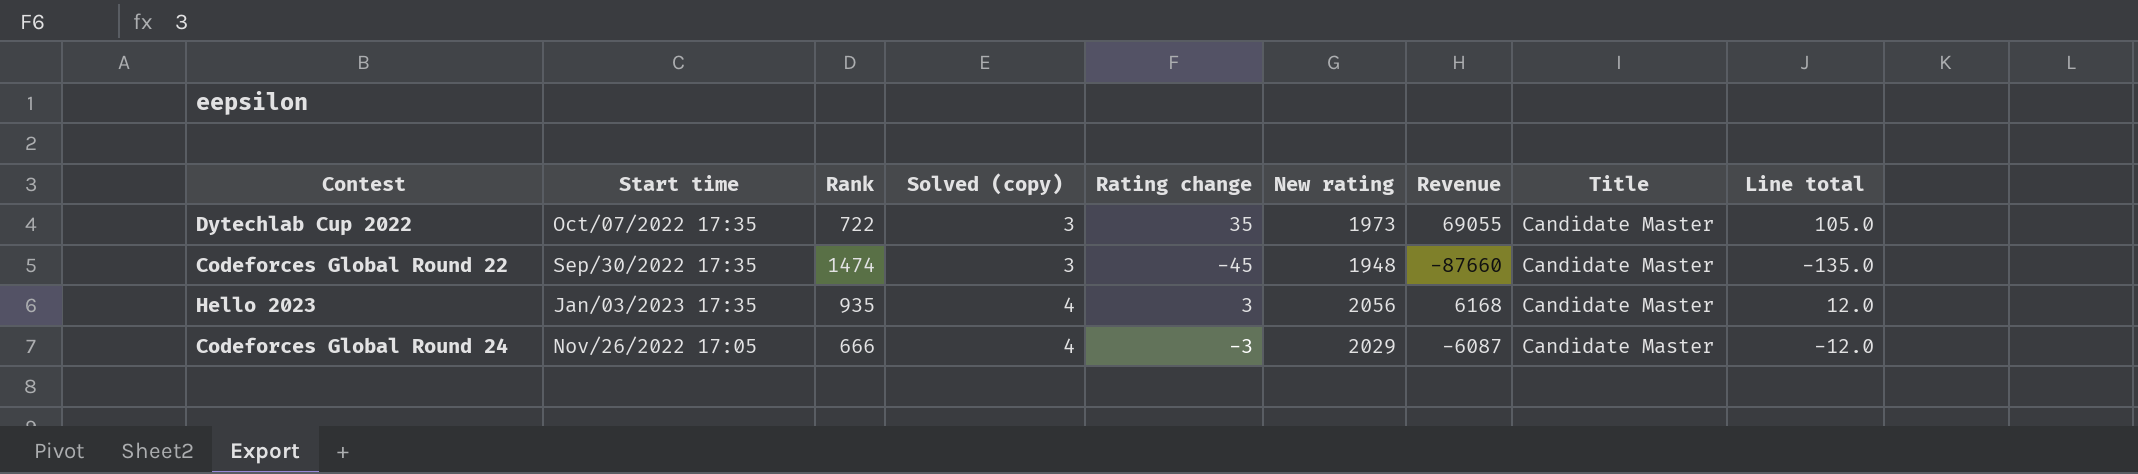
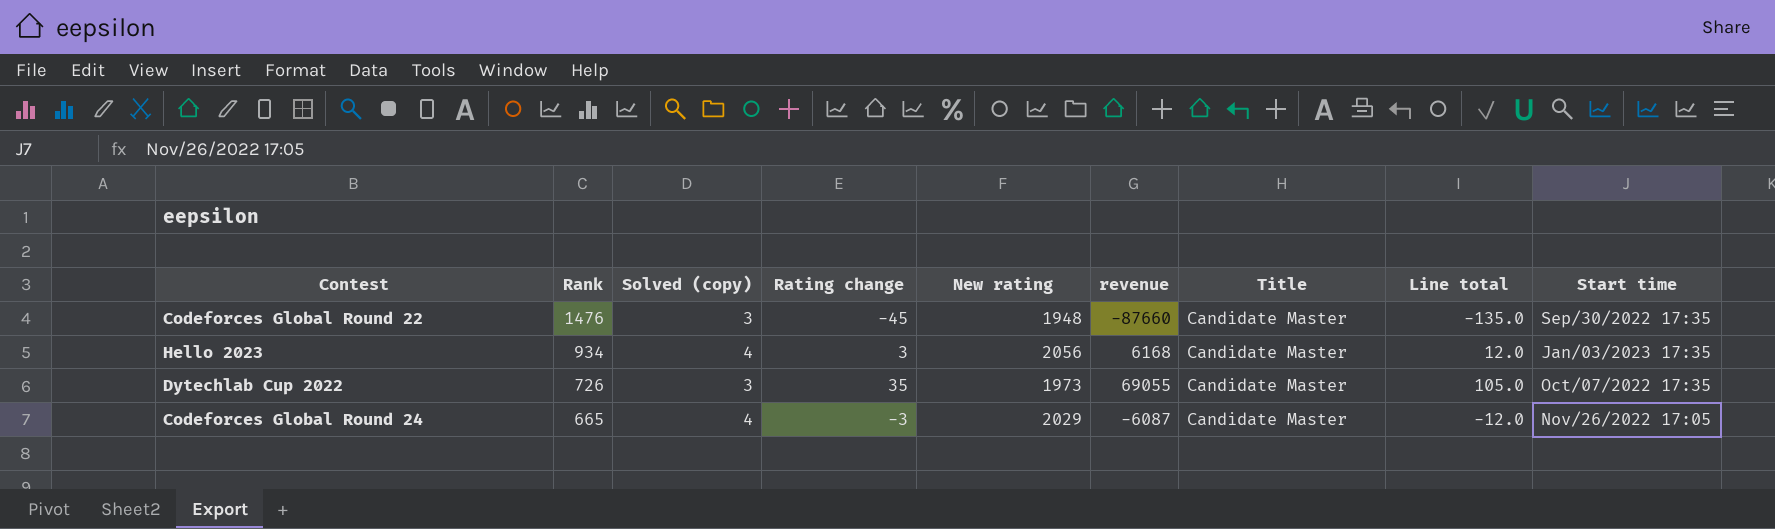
row order: Solved (copy) ascending -> Rank descending
column name: Revenue -> revenue
column Start time | position: 2 -> 9
Codeforces Global Round 22 | Rank: 1474 -> 1476
Hello 2023 | Rank: 935 -> 934
Dytechlab Cup 2022 | Rank: 722 -> 726
Codeforces Global Round 24 | Rank: 666 -> 665

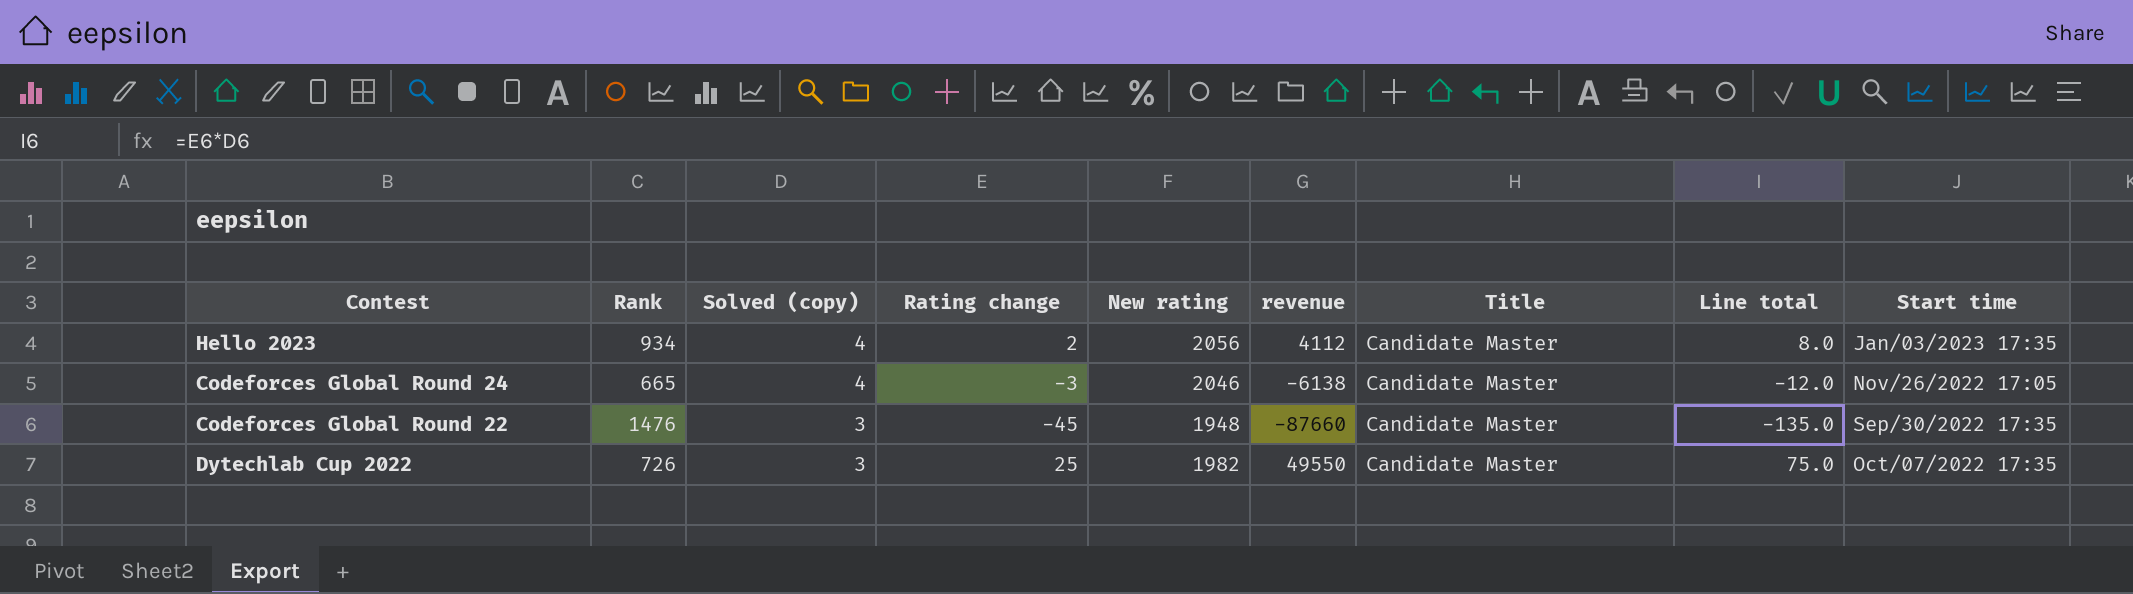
row order: Rank descending -> Solved (copy) descending
Hello 2023 | Rating change: 3 -> 2
Hello 2023 | revenue: 6168 -> 4112
Hello 2023 | Line total: 12.0 -> 8.0
Codeforces Global Round 24 | New rating: 2029 -> 2046
Codeforces Global Round 24 | revenue: -6087 -> -6138
Dytechlab Cup 2022 | Rating change: 35 -> 25
Dytechlab Cup 2022 | New rating: 1973 -> 1982
Dytechlab Cup 2022 | revenue: 69055 -> 49550
Dytechlab Cup 2022 | Line total: 105.0 -> 75.0

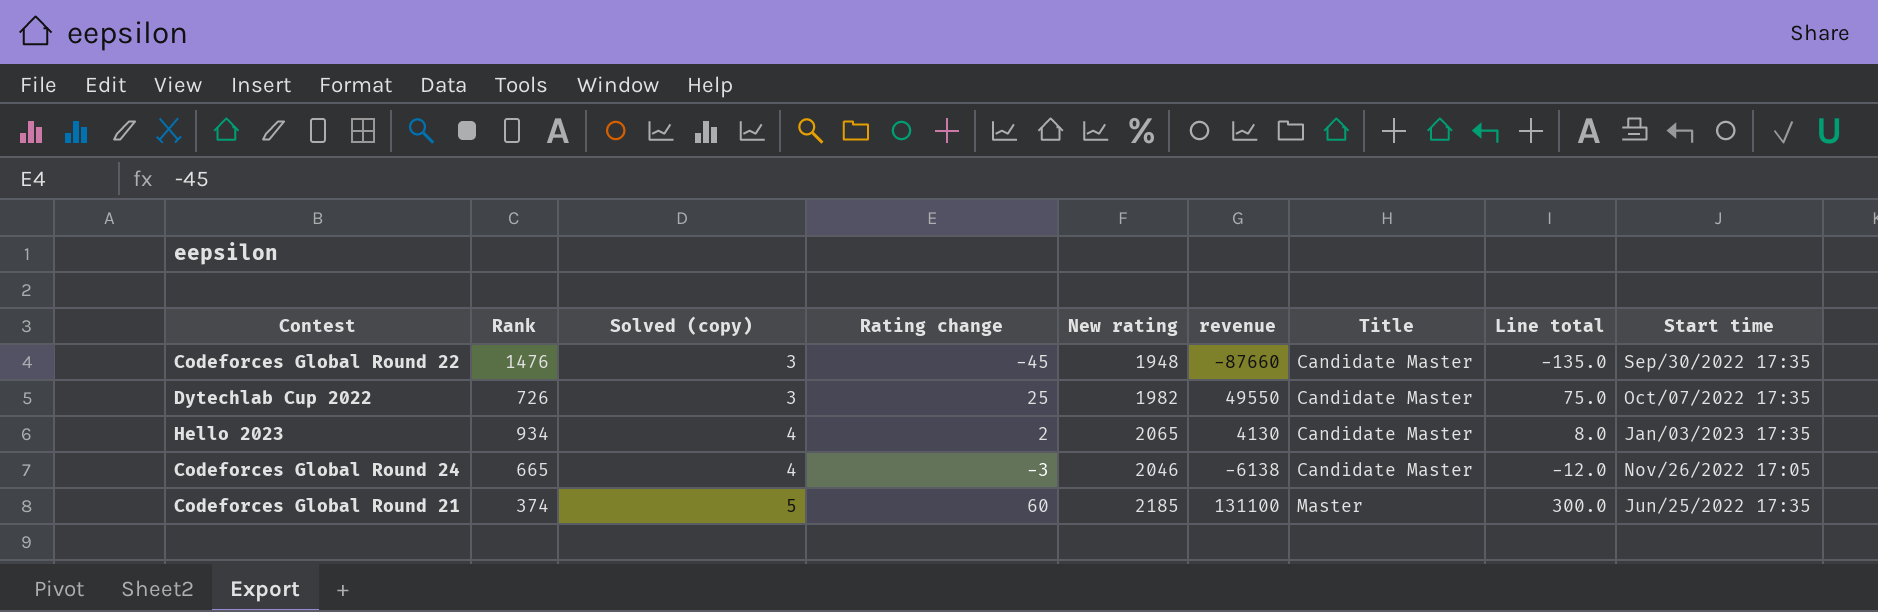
row order: Solved (copy) descending -> Solved (copy) ascending
Hello 2023 | New rating: 2056 -> 2065
Hello 2023 | revenue: 4112 -> 4130
row Codeforces Global Round 21: none -> 374 | 5 | 60 | 2185 | 131100 | Master | 300.0 | Jun/25/2022 17:35

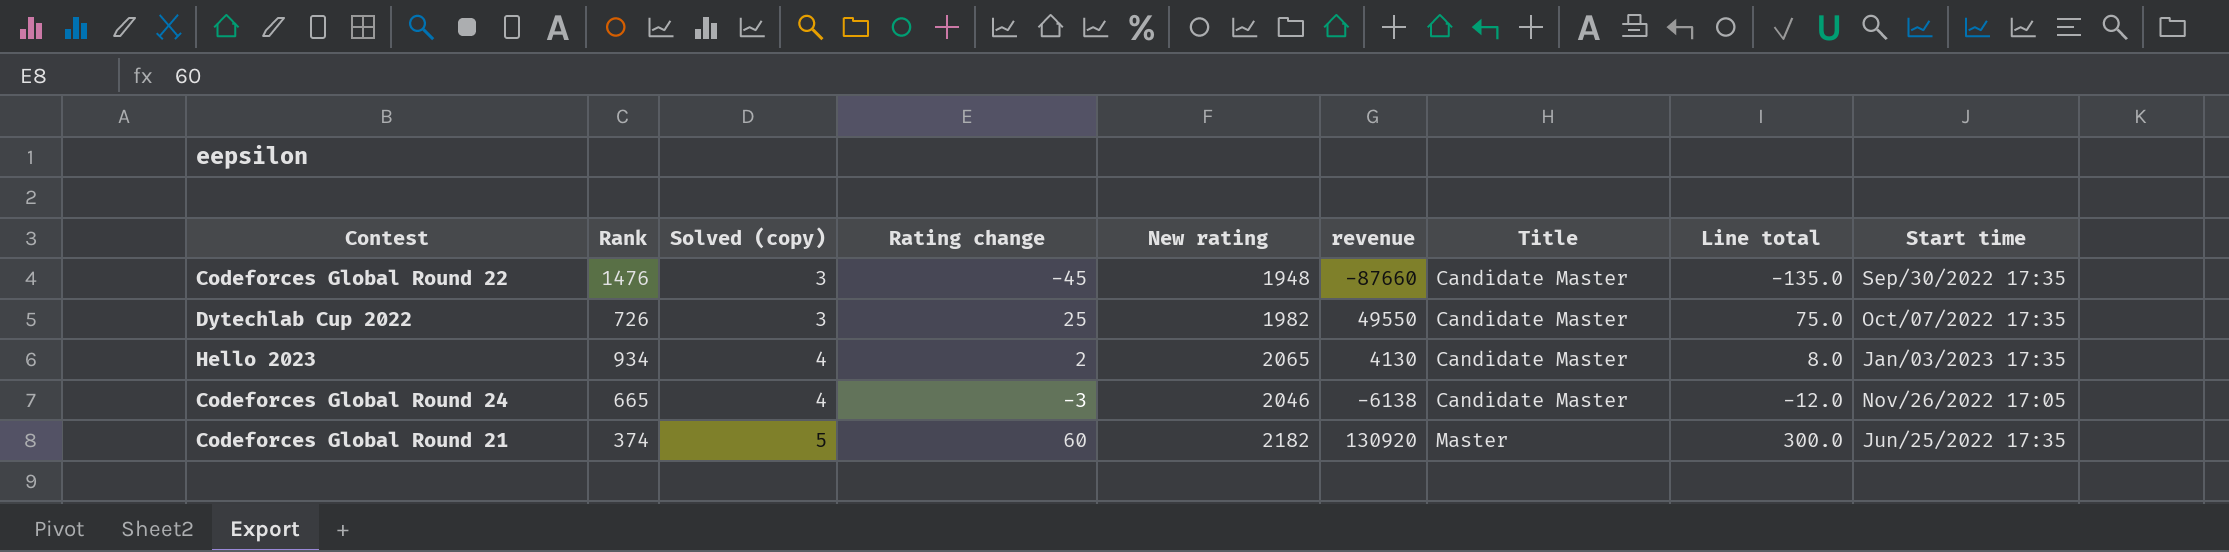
Codeforces Global Round 21 | New rating: 2185 -> 2182
Codeforces Global Round 21 | revenue: 131100 -> 130920

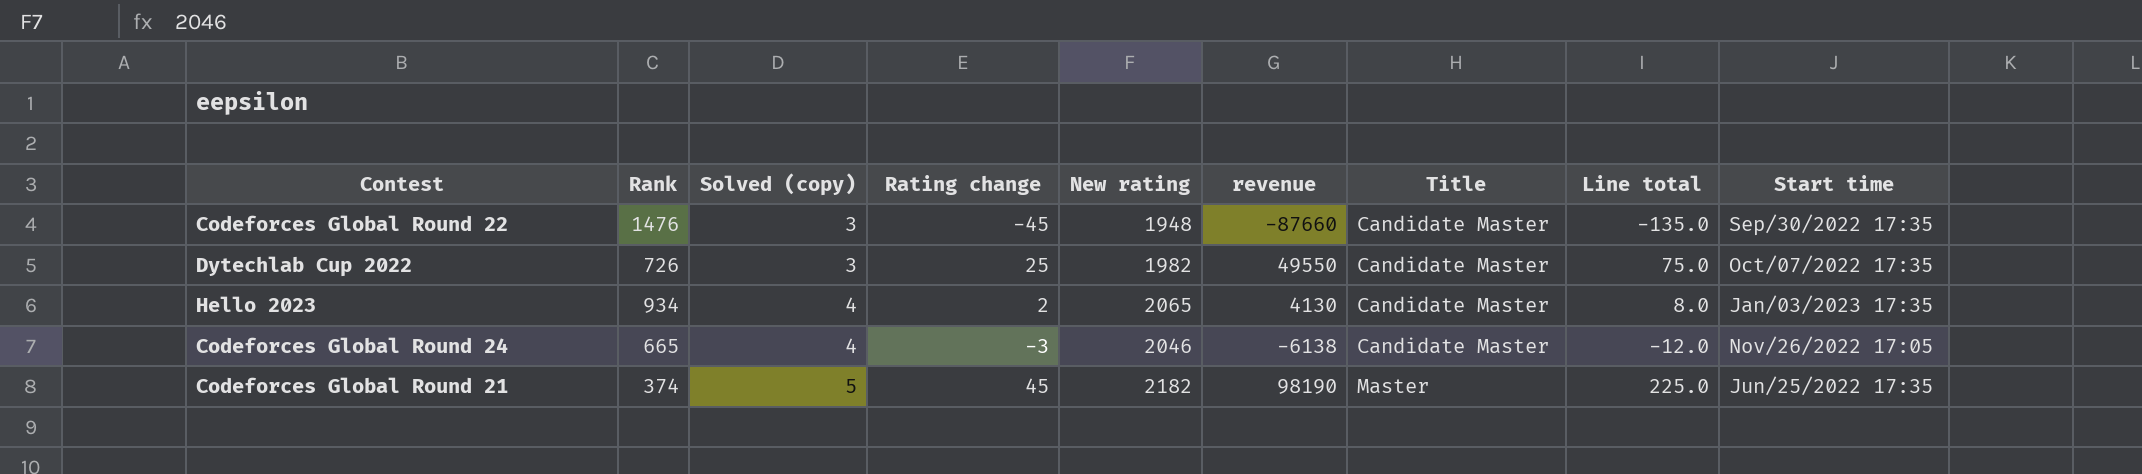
Codeforces Global Round 21 | Rating change: 60 -> 45
Codeforces Global Round 21 | revenue: 130920 -> 98190
Codeforces Global Round 21 | Line total: 300.0 -> 225.0

